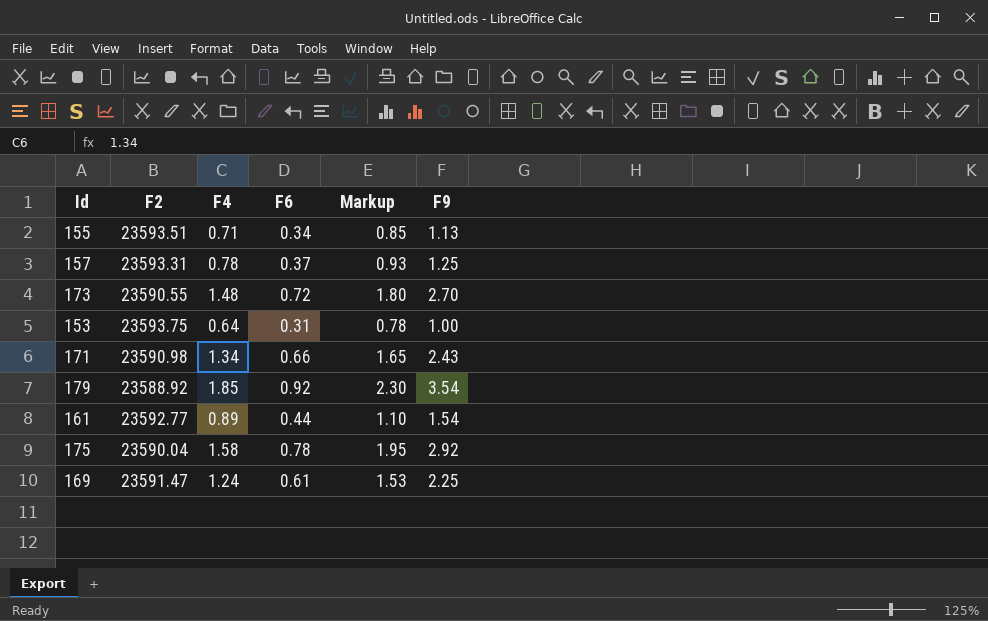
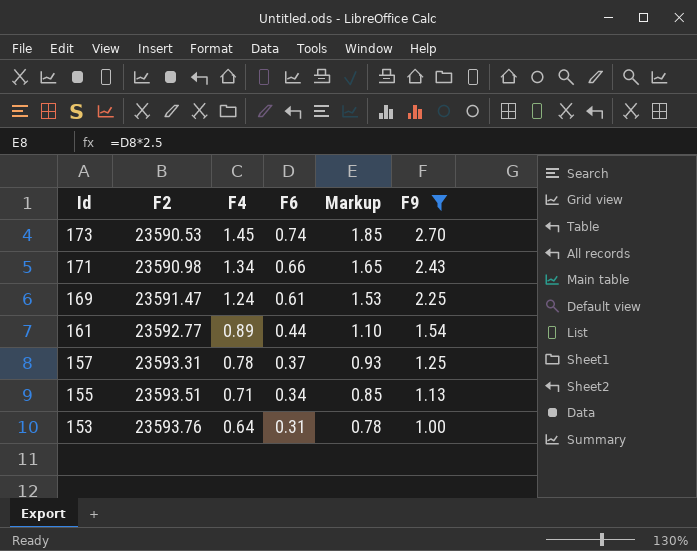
filter: none -> F9 <= 2.70
row order: none -> Id descending
173 | F2: 23590.55 -> 23590.53
173 | F4: 1.48 -> 1.45
173 | F6: 0.72 -> 0.74
173 | Markup: 1.80 -> 1.85
153 | F2: 23593.75 -> 23593.76

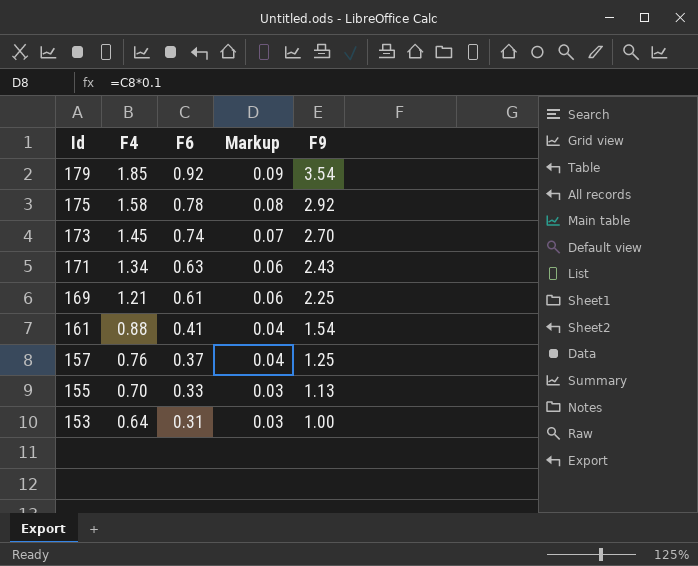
filter: F9 <= 2.70 -> none
column F2 | position: 2 -> none
column Markup | formula: [F6] * 2.5 -> [F6] * 0.1
171 | F6: 0.66 -> 0.63
169 | F4: 1.24 -> 1.21
161 | F4: 0.89 -> 0.88
161 | F6: 0.44 -> 0.41
157 | F4: 0.78 -> 0.76
155 | F4: 0.71 -> 0.70
155 | F6: 0.34 -> 0.33

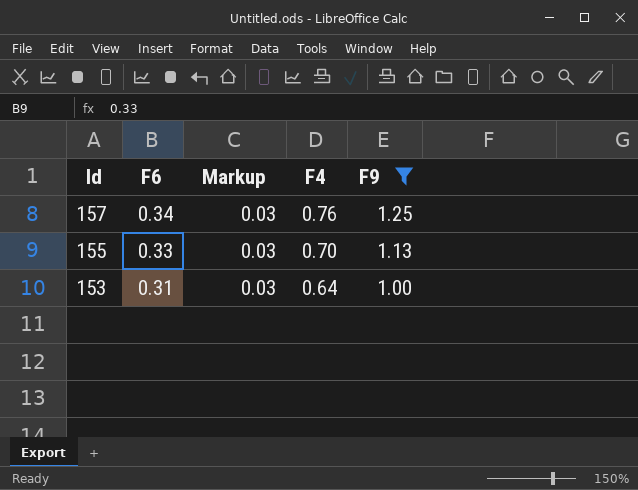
filter: none -> F9 <= 1.25
column F4 | position: 2 -> 4
157 | F6: 0.37 -> 0.34
157 | Markup: 0.04 -> 0.03

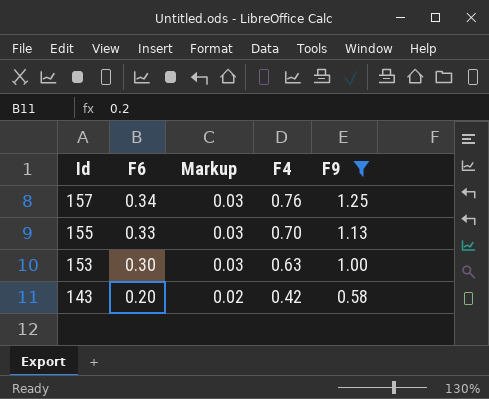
153 | F6: 0.31 -> 0.30
153 | F4: 0.64 -> 0.63
row 143: none -> 0.20 | 0.02 | 0.42 | 0.58

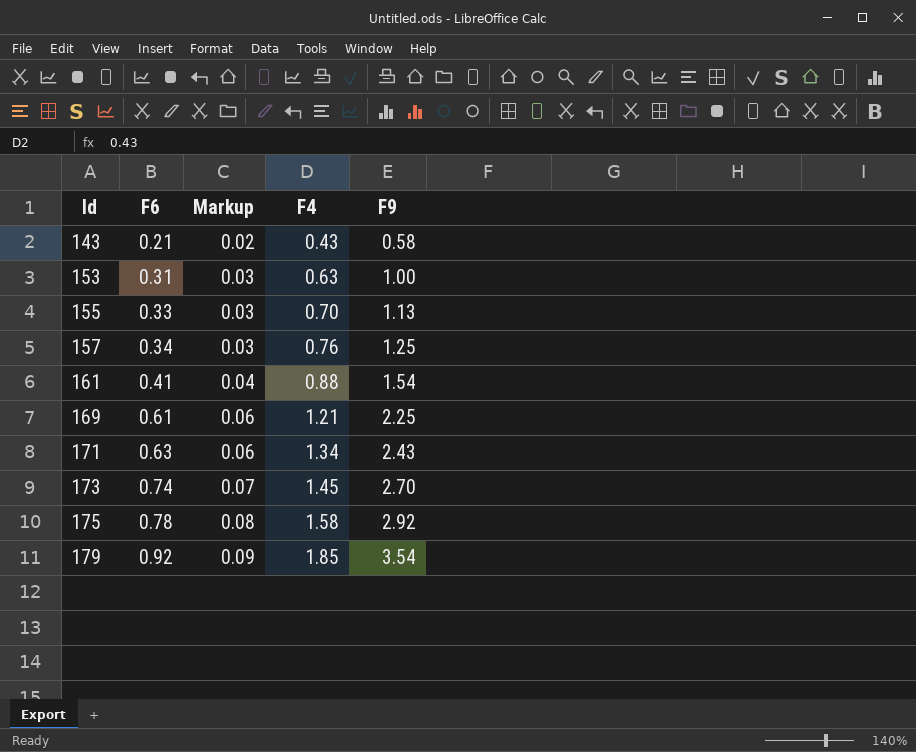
filter: F9 <= 1.25 -> none
row order: Id descending -> Id ascending
143 | F6: 0.20 -> 0.21
143 | F4: 0.42 -> 0.43
153 | F6: 0.30 -> 0.31

